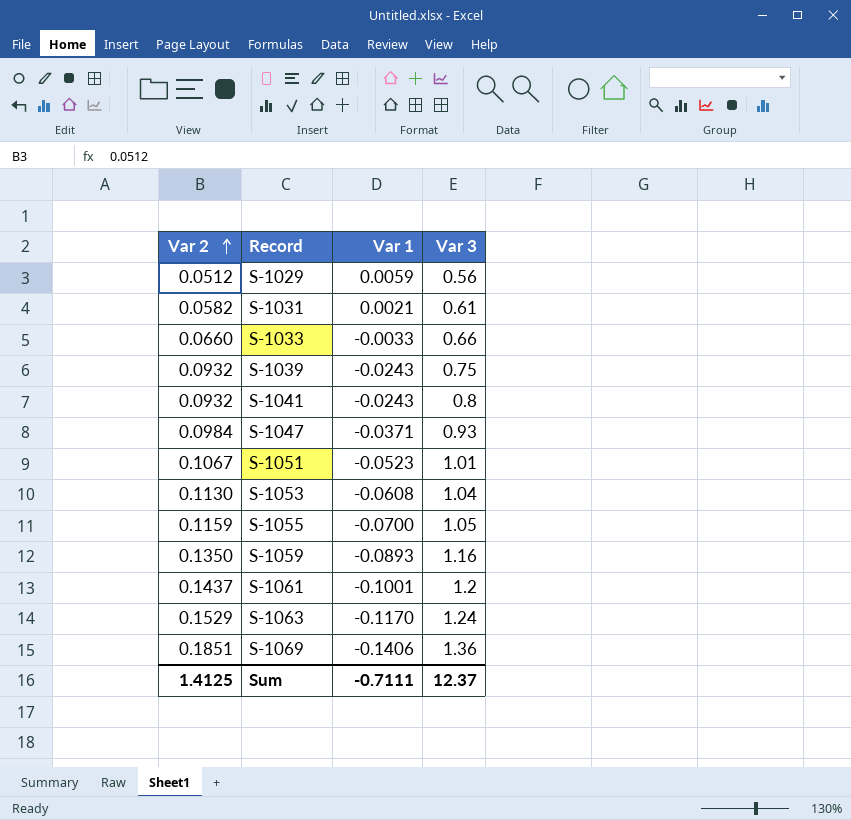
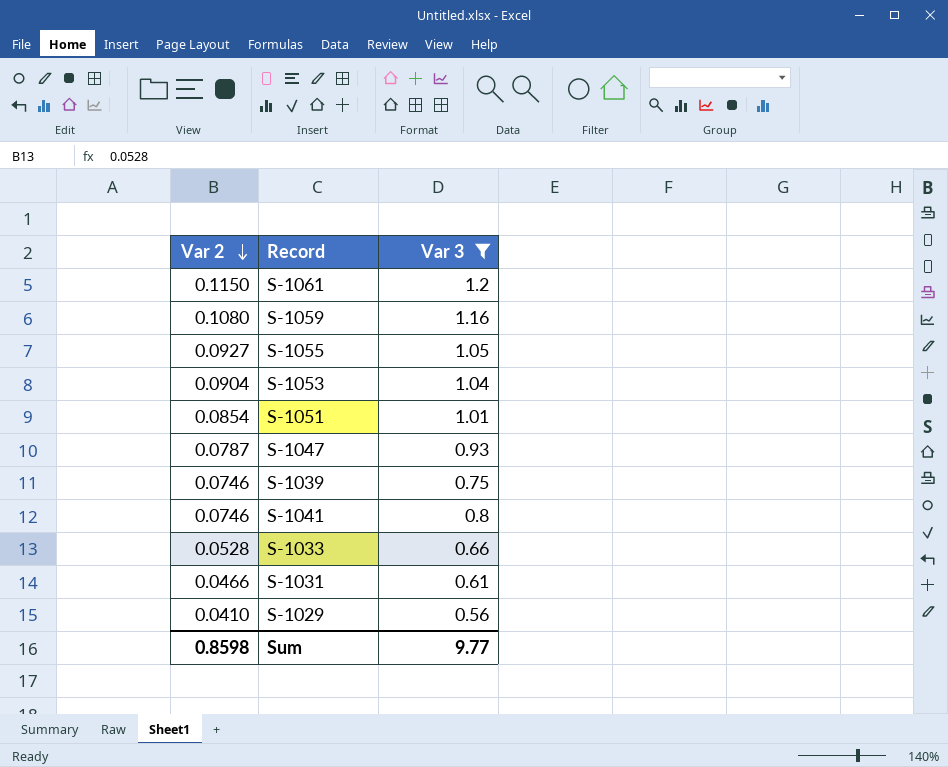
filter: none -> Var 3 <= 1.2
row order: Var 2 ascending -> Var 2 descending
column Var 1 | position: 3 -> none
S-1061 | Var 2: 0.1437 -> 0.1150
S-1059 | Var 2: 0.1350 -> 0.1080
S-1055 | Var 2: 0.1159 -> 0.0927
S-1053 | Var 2: 0.1130 -> 0.0904
S-1051 | Var 2: 0.1067 -> 0.0854
S-1047 | Var 2: 0.0984 -> 0.0787
S-1039 | Var 2: 0.0932 -> 0.0746
S-1041 | Var 2: 0.0932 -> 0.0746
S-1033 | Var 2: 0.0660 -> 0.0528
S-1031 | Var 2: 0.0582 -> 0.0466
S-1029 | Var 2: 0.0512 -> 0.0410
Sum | Var 2: 1.4125 -> 0.8598
Sum | Var 3: 12.37 -> 9.77

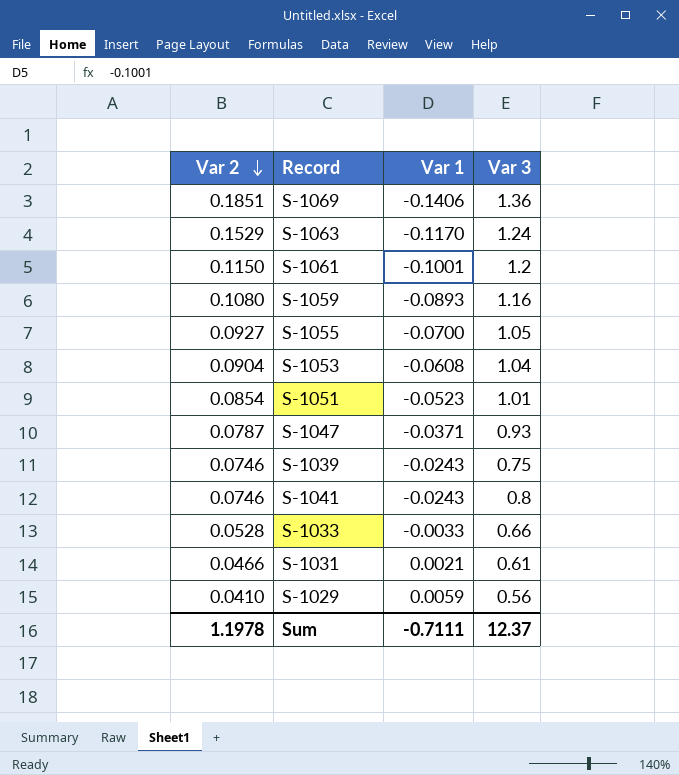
filter: Var 3 <= 1.2 -> none
column Var 1 | position: none -> 3
Sum | Var 2: 0.8598 -> 1.1978
Sum | Var 3: 9.77 -> 12.37

